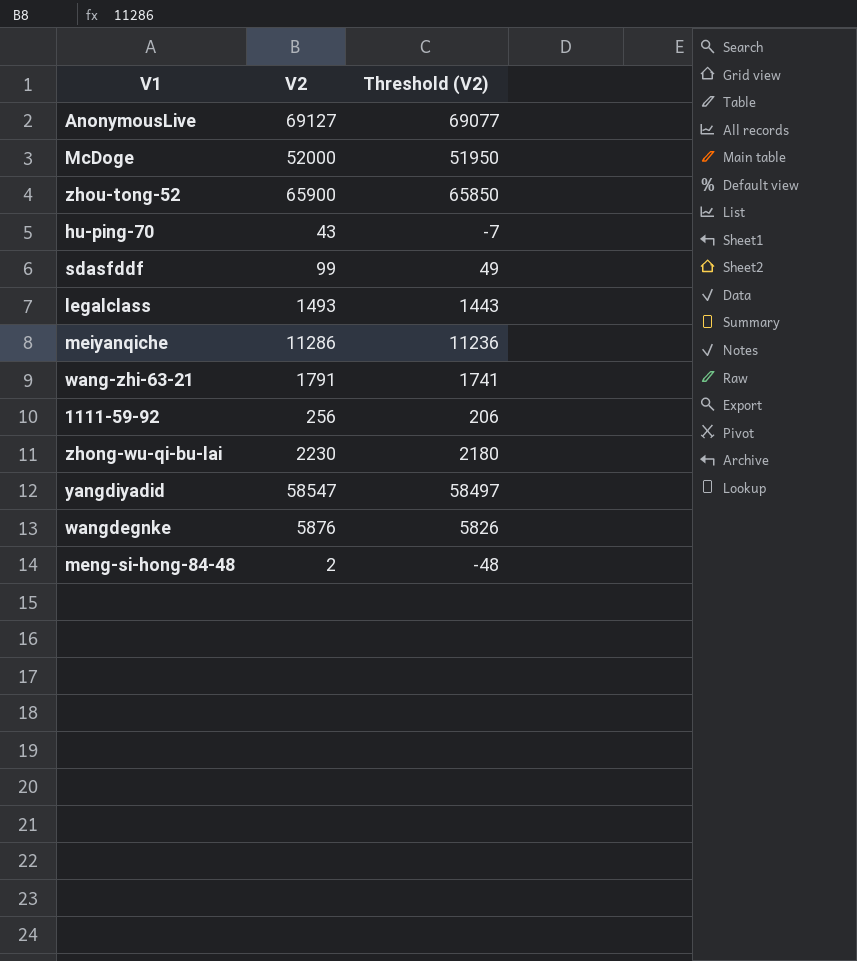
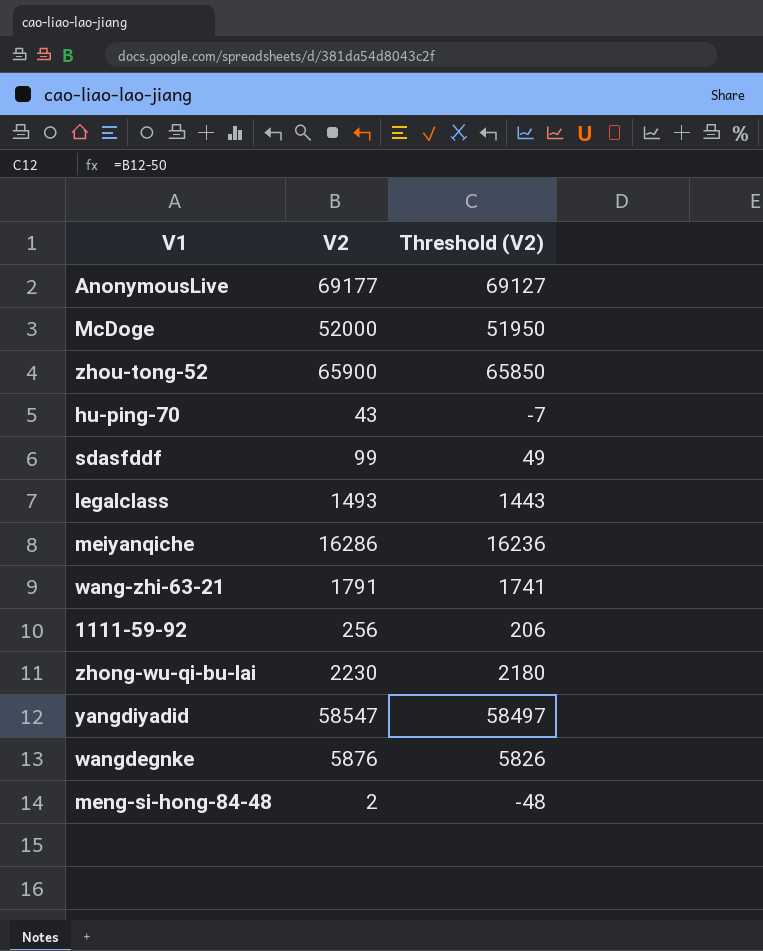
AnonymousLive | V2: 69127 -> 69177
AnonymousLive | Threshold (V2): 69077 -> 69127
meiyanqiche | V2: 11286 -> 16286
meiyanqiche | Threshold (V2): 11236 -> 16236

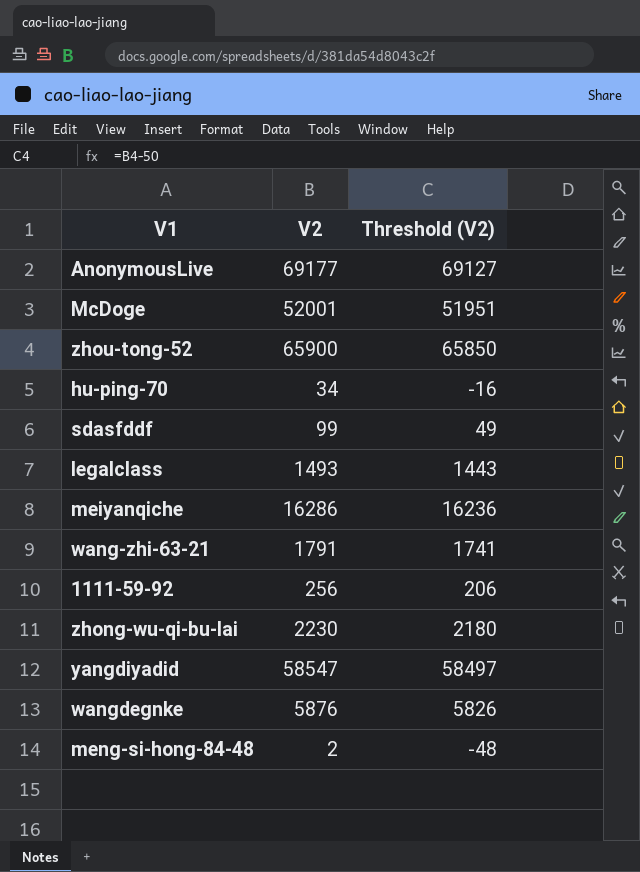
McDoge | V2: 52000 -> 52001
McDoge | Threshold (V2): 51950 -> 51951
hu-ping-70 | V2: 43 -> 34
hu-ping-70 | Threshold (V2): -7 -> -16

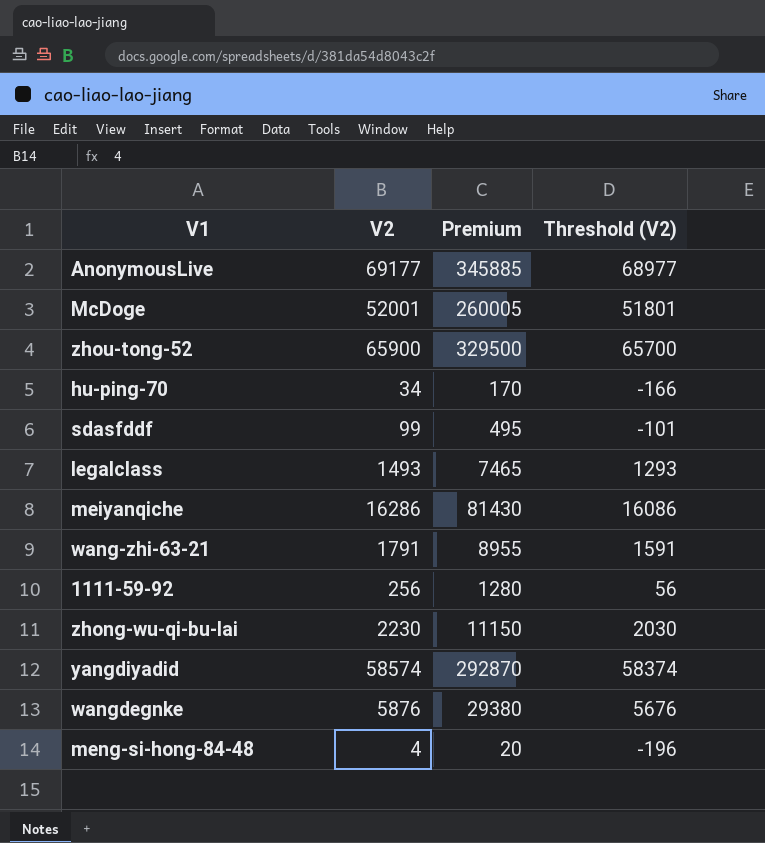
column Premium | formula: none -> [V2] * 5
column Threshold (V2) | formula: [V2] - 50 -> [V2] - 200
yangdiyadid | V2: 58547 -> 58574
meng-si-hong-84-48 | V2: 2 -> 4

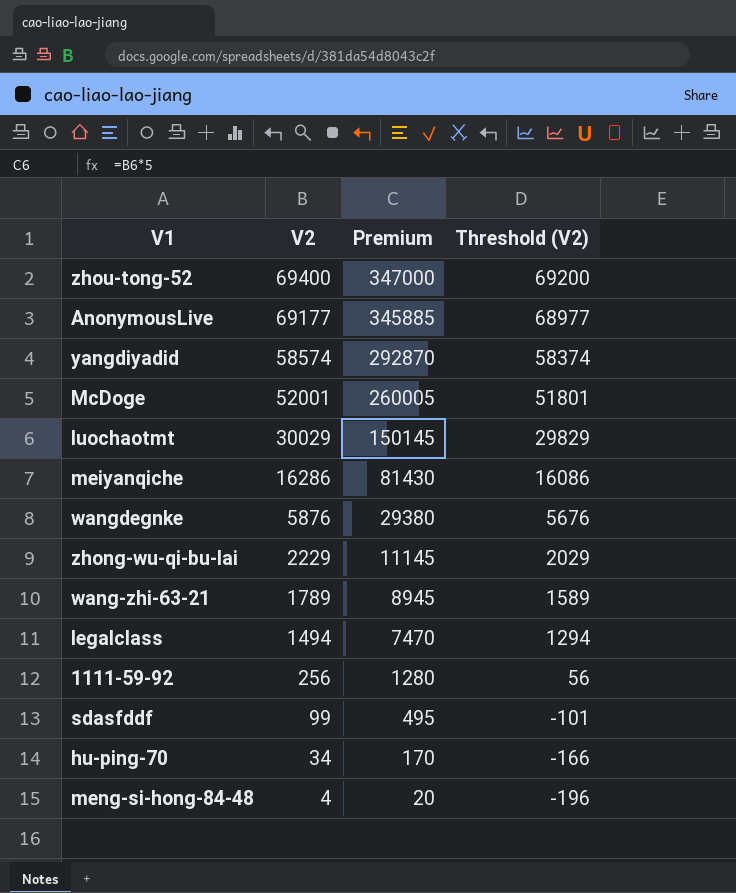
row order: none -> V2 descending
zhou-tong-52 | V2: 65900 -> 69400
zhou-tong-52 | Premium: 329500 -> 347000
zhou-tong-52 | Threshold (V2): 65700 -> 69200
row luochaotmt: none -> 30029 | 150145 | 29829
zhong-wu-qi-bu-lai | V2: 2230 -> 2229
zhong-wu-qi-bu-lai | Premium: 11150 -> 11145
zhong-wu-qi-bu-lai | Threshold (V2): 2030 -> 2029
wang-zhi-63-21 | V2: 1791 -> 1789
wang-zhi-63-21 | Premium: 8955 -> 8945
wang-zhi-63-21 | Threshold (V2): 1591 -> 1589
legalclass | V2: 1493 -> 1494
legalclass | Premium: 7465 -> 7470
legalclass | Threshold (V2): 1293 -> 1294

